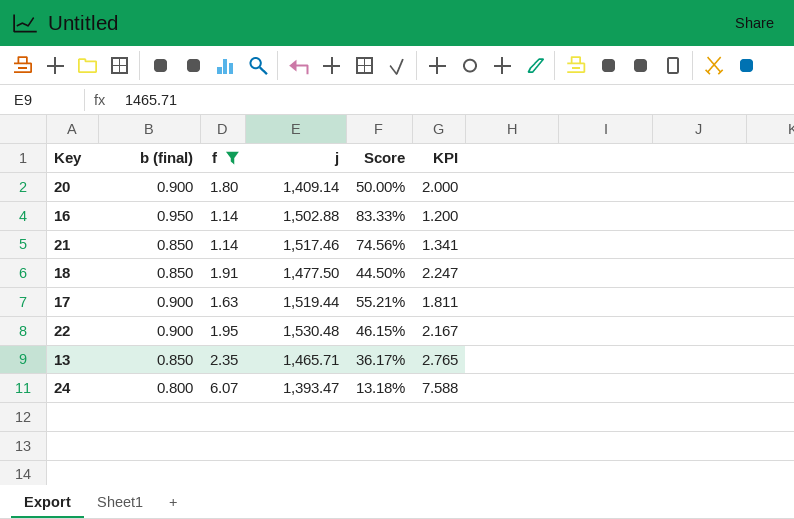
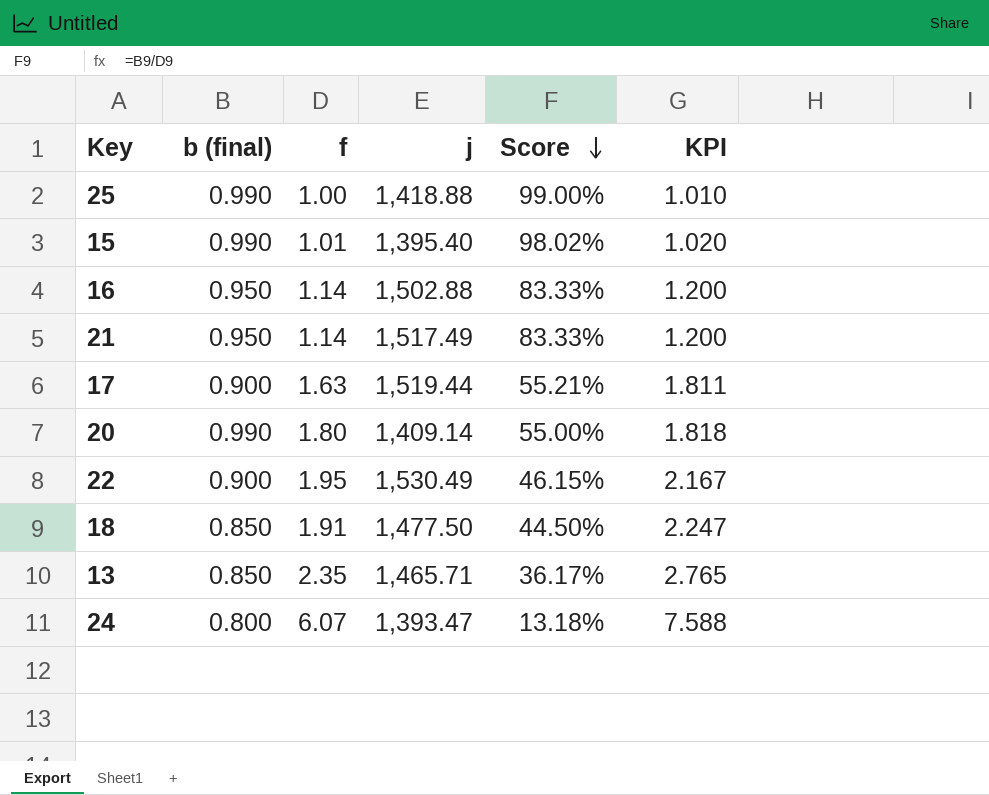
filter: f >= 1.14 -> none
row order: none -> Score descending
21 | b (final): 0.850 -> 0.950
21 | j: 1,517.46 -> 1,517.49
21 | Score: 74.56% -> 83.33%
21 | KPI: 1.341 -> 1.200
20 | b (final): 0.900 -> 0.990
20 | Score: 50.00% -> 55.00%
20 | KPI: 2.000 -> 1.818
22 | j: 1,530.48 -> 1,530.49

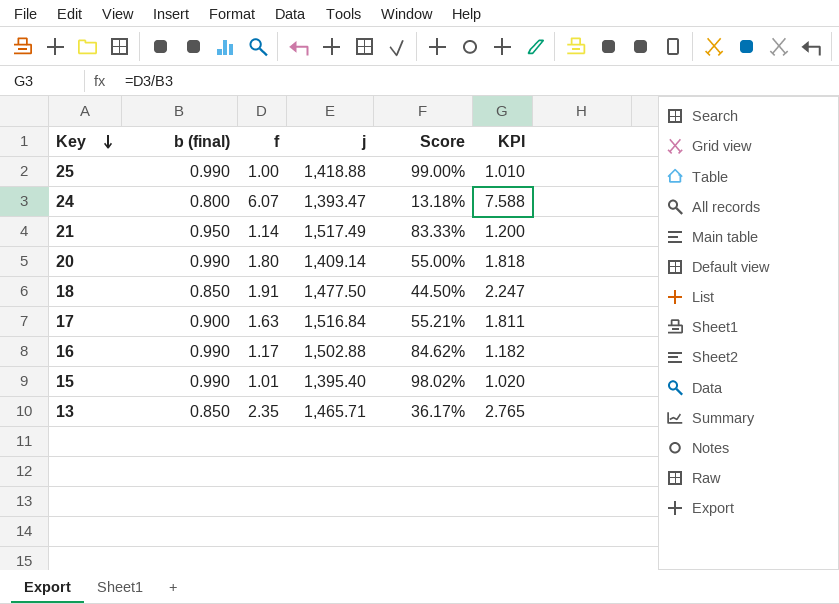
row order: Score descending -> Key descending
row 22: 0.900 | 1.95 | 1,530.49 | 46.15% | 2.167 -> none
17 | j: 1,519.44 -> 1,516.84
16 | b (final): 0.950 -> 0.990
16 | f: 1.14 -> 1.17
16 | Score: 83.33% -> 84.62%
16 | KPI: 1.200 -> 1.182

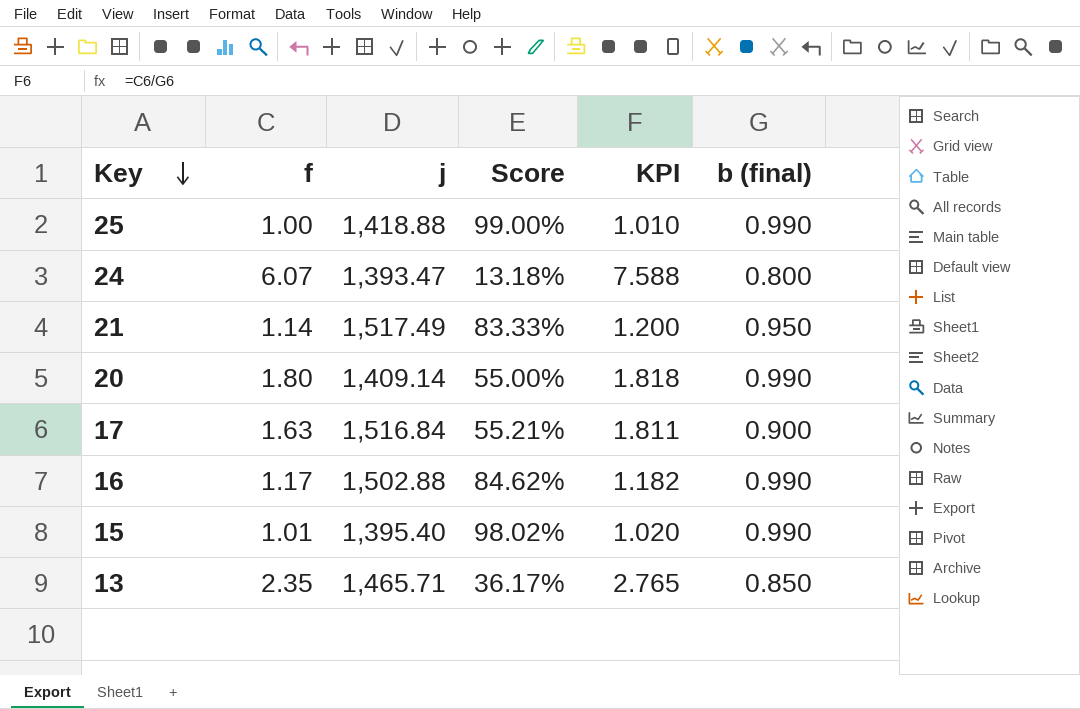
column b (final) | position: 2 -> 6
row 18: 0.850 | 1.91 | 1,477.50 | 44.50% | 2.247 -> none

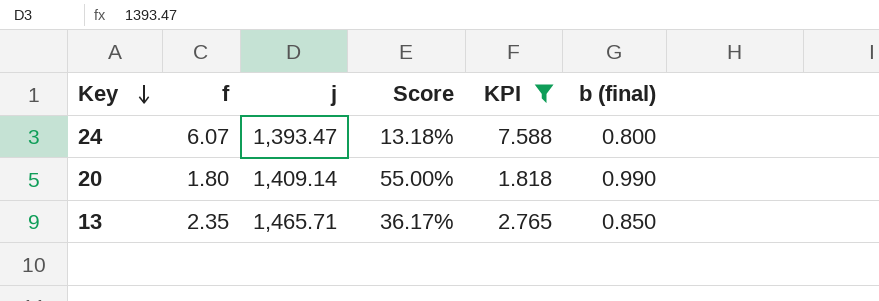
filter: none -> KPI >= 1.818

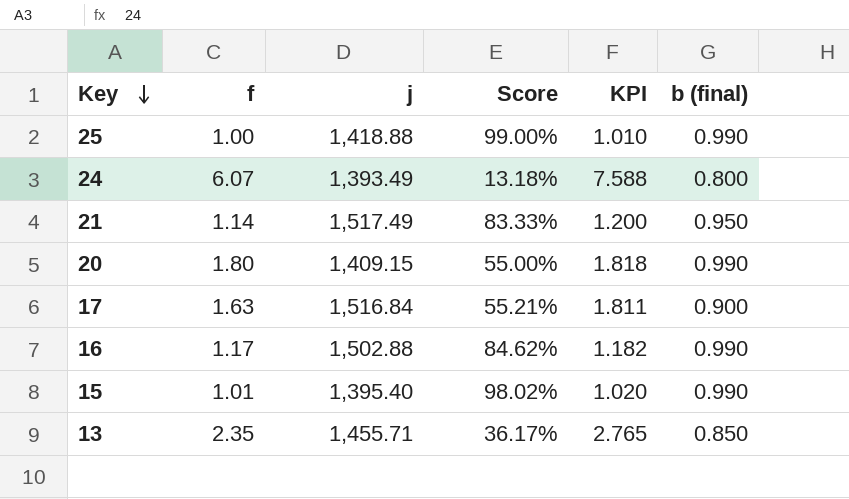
filter: KPI >= 1.818 -> none
24 | j: 1,393.47 -> 1,393.49
20 | j: 1,409.14 -> 1,409.15
13 | j: 1,465.71 -> 1,455.71

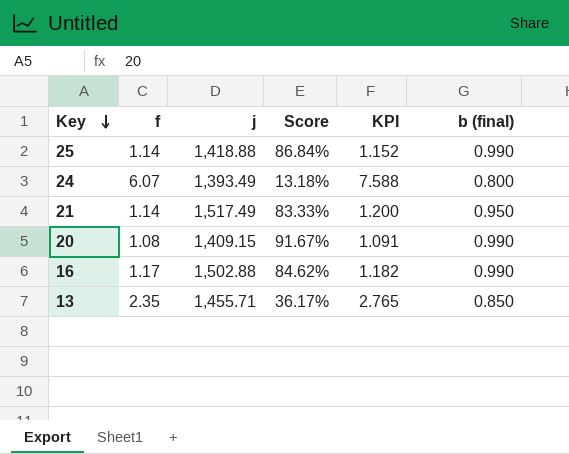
row 17: 1.63 | 1,516.84 | 55.21% | 1.811 | 0.900 -> none
row 15: 1.01 | 1,395.40 | 98.02% | 1.020 | 0.990 -> none
25 | f: 1.00 -> 1.14
25 | Score: 99.00% -> 86.84%
25 | KPI: 1.010 -> 1.152
20 | f: 1.80 -> 1.08
20 | Score: 55.00% -> 91.67%
20 | KPI: 1.818 -> 1.091

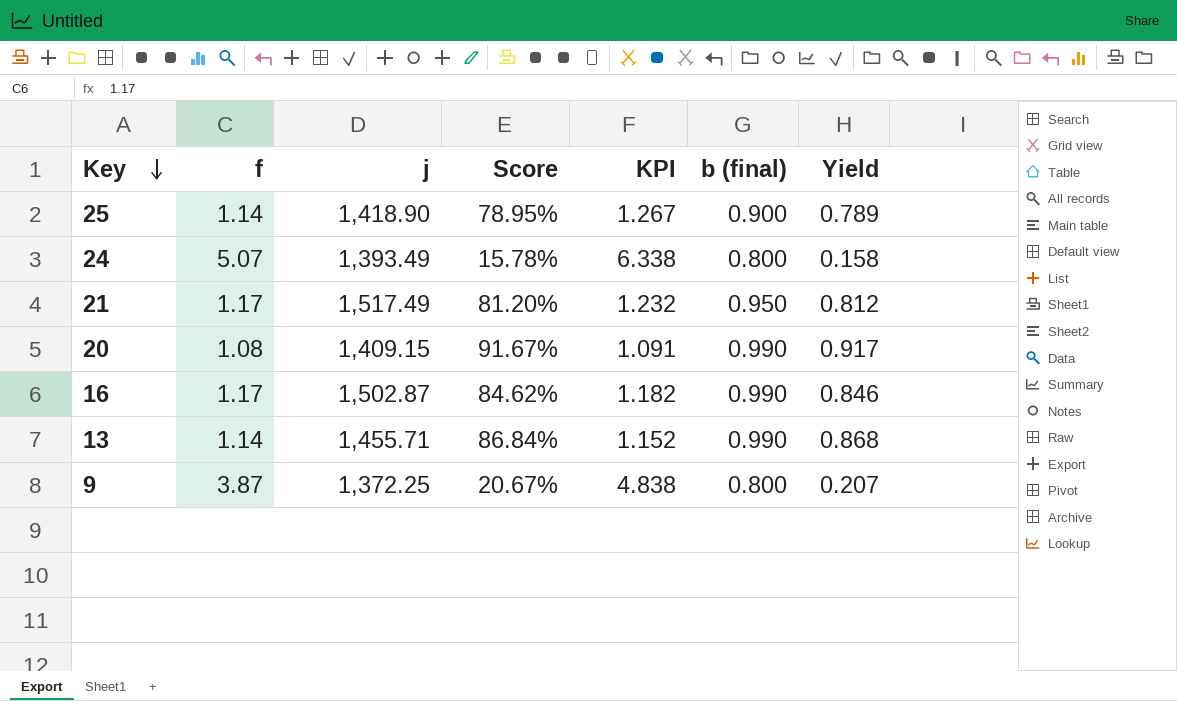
column Yield | formula: none -> [b (final)] / [f]
25 | j: 1,418.88 -> 1,418.90
25 | Score: 86.84% -> 78.95%
25 | KPI: 1.152 -> 1.267
25 | b (final): 0.990 -> 0.900
24 | f: 6.07 -> 5.07
24 | Score: 13.18% -> 15.78%
24 | KPI: 7.588 -> 6.338
21 | f: 1.14 -> 1.17
21 | Score: 83.33% -> 81.20%
21 | KPI: 1.200 -> 1.232
16 | j: 1,502.88 -> 1,502.87
13 | f: 2.35 -> 1.14
13 | Score: 36.17% -> 86.84%
13 | KPI: 2.765 -> 1.152
13 | b (final): 0.850 -> 0.990
row 9: none -> 3.87 | 1,372.25 | 20.67% | 4.838 | 0.800 | 0.207

